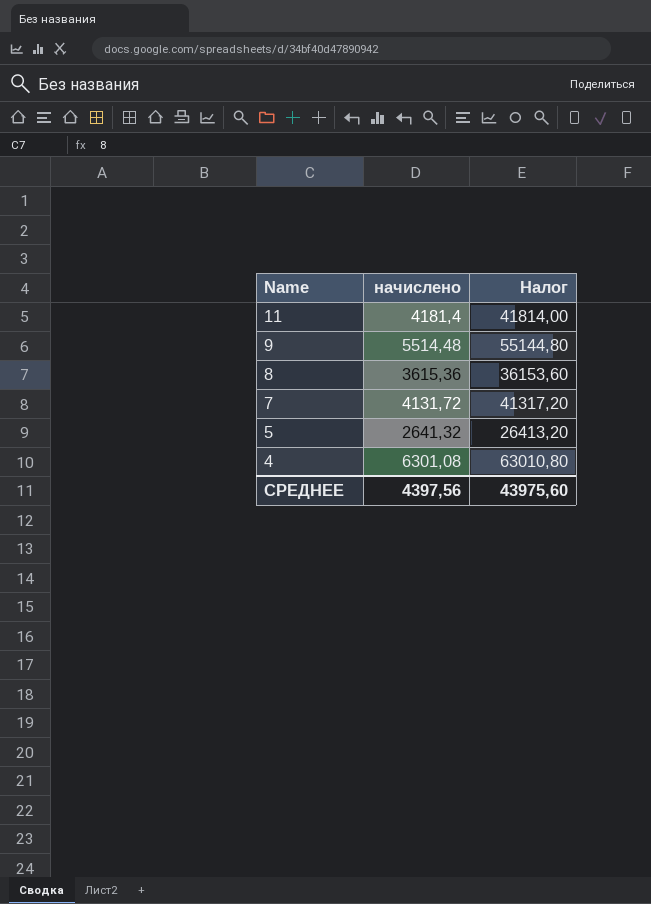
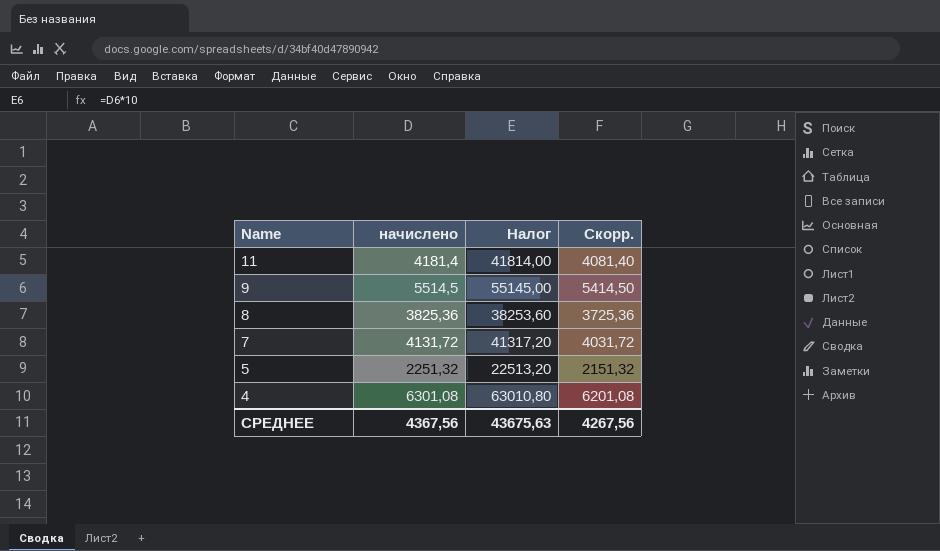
column Скорр. | formula: none -> [начислено] - 100
9 | начислено: 5514,48 -> 5514,5
9 | Налог: 55144,80 -> 55145,00
8 | начислено: 3615,36 -> 3825,36
8 | Налог: 36153,60 -> 38253,60
5 | начислено: 2641,32 -> 2251,32
5 | Налог: 26413,20 -> 22513,20
СРЕДНЕЕ | начислено: 4397,56 -> 4367,56
СРЕДНЕЕ | Налог: 43975,60 -> 43675,63

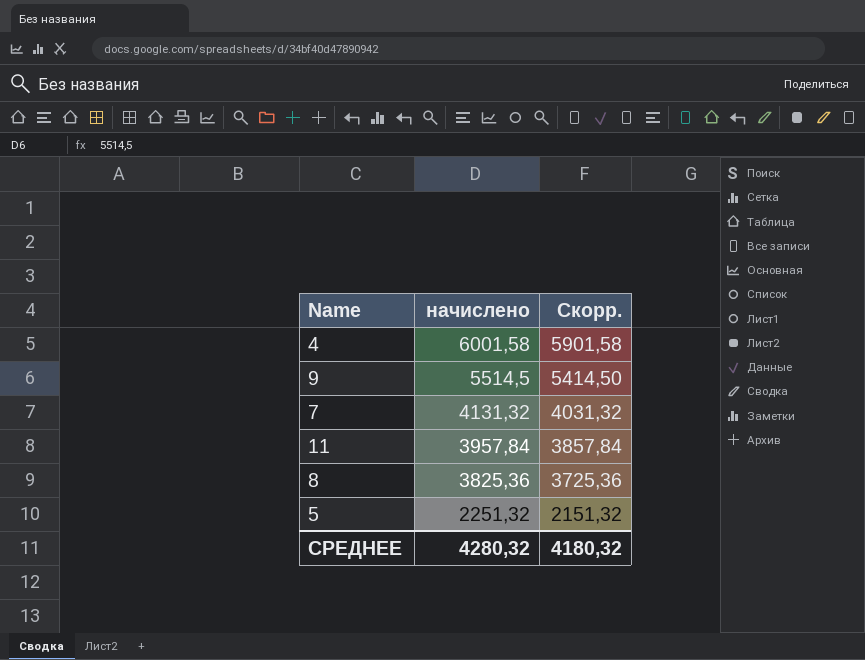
row order: Name descending -> начислено descending
column Налог | formula: [начислено] * 10 -> none
4 | начислено: 6301,08 -> 6001,58
4 | Скорр.: 6201,08 -> 5901,58
7 | начислено: 4131,72 -> 4131,32
7 | Скорр.: 4031,72 -> 4031,32
11 | начислено: 4181,4 -> 3957,84
11 | Скорр.: 4081,40 -> 3857,84
СРЕДНЕЕ | начислено: 4367,56 -> 4280,32
СРЕДНЕЕ | Скорр.: 4267,56 -> 4180,32

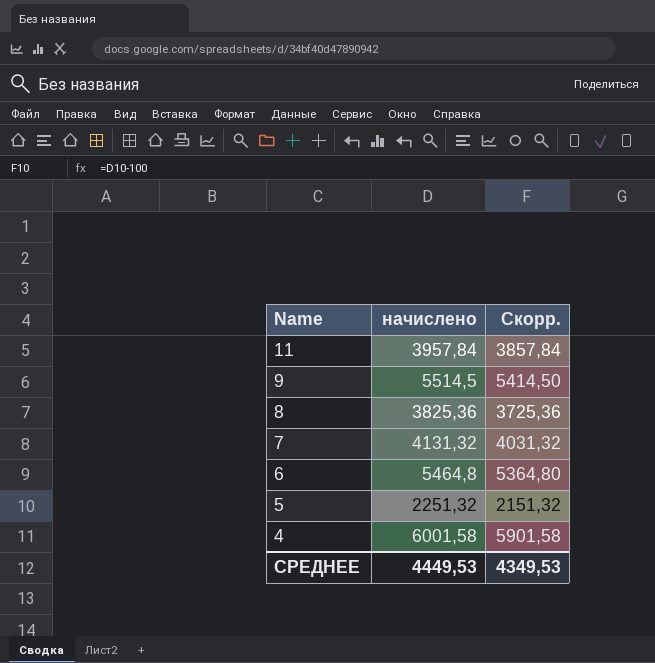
row order: начислено descending -> Name descending
row 6: none -> 5464,8 | 5364,80
СРЕДНЕЕ | начислено: 4280,32 -> 4449,53
СРЕДНЕЕ | Скорр.: 4180,32 -> 4349,53

